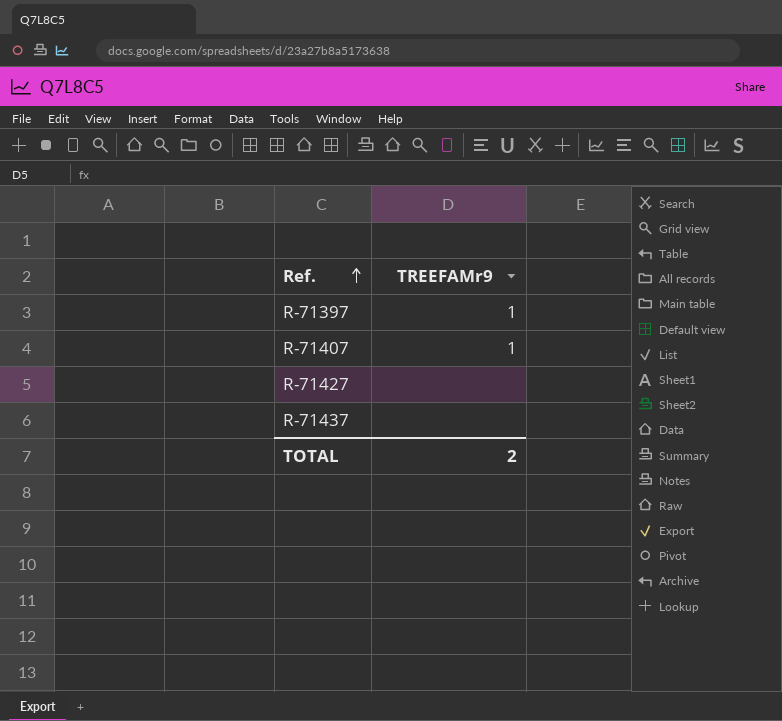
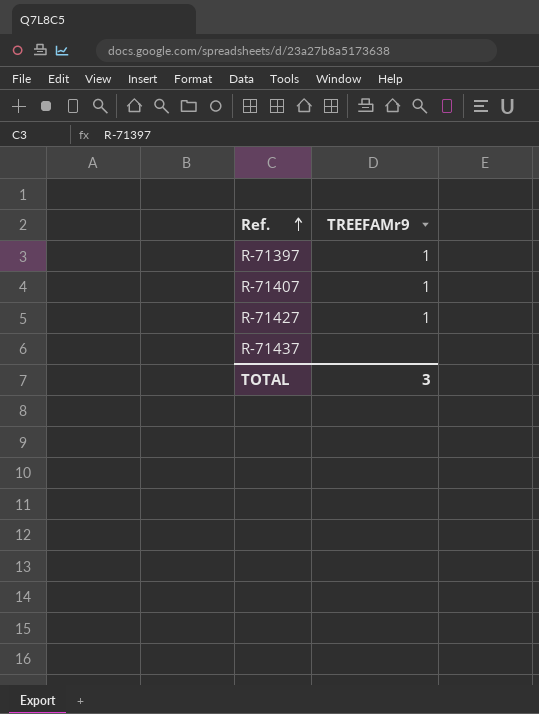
R-71427 | TREEFAMr9: none -> 1
TOTAL | TREEFAMr9: 2 -> 3

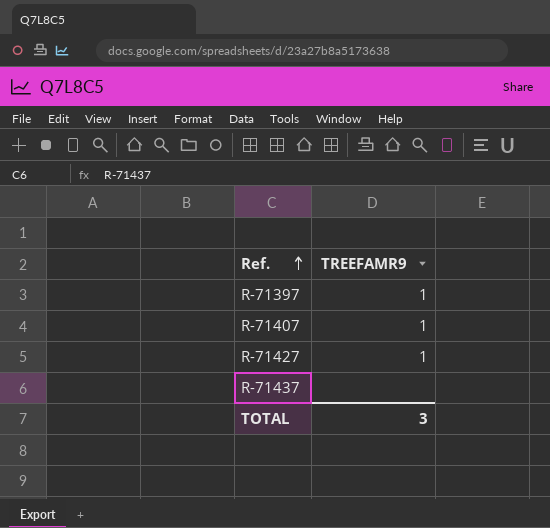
column name: TREEFAMr9 -> TREEFAMR9

